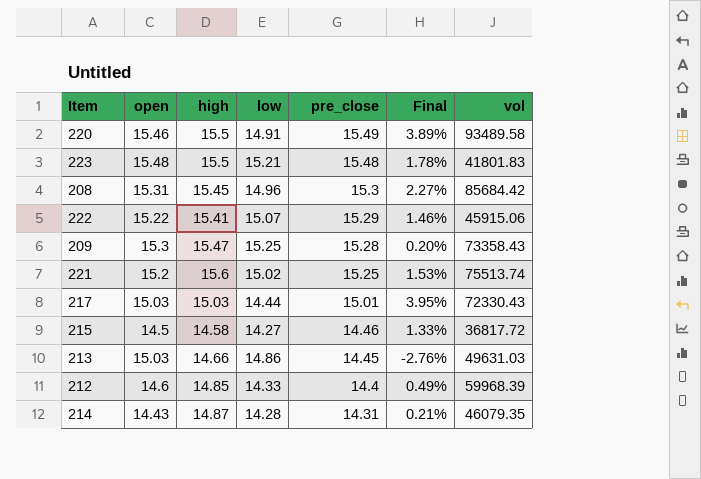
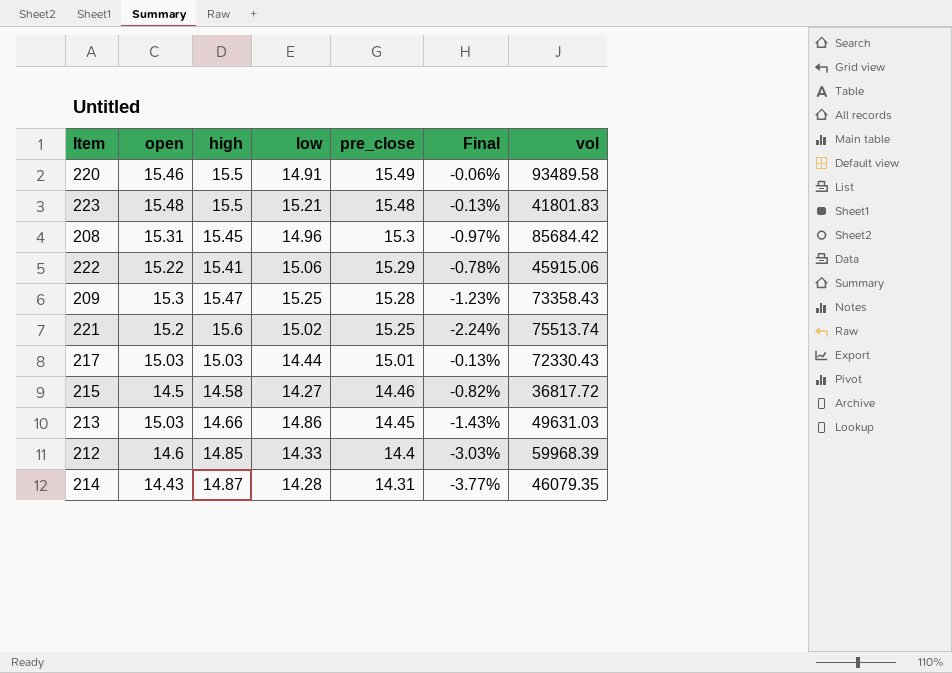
column Final | formula: ([pre_close] - [low]) / [low] -> ([pre_close] - [high]) / [high]
222 | low: 15.07 -> 15.06

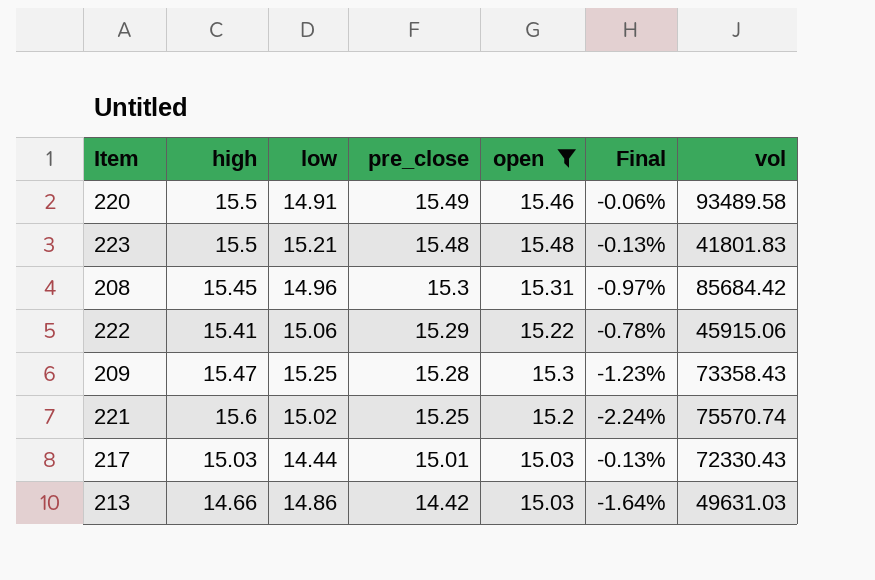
filter: none -> open >= 15.03
column open | position: 2 -> 5
221 | vol: 75513.74 -> 75570.74
213 | pre_close: 14.45 -> 14.42
213 | Final: -1.43% -> -1.64%

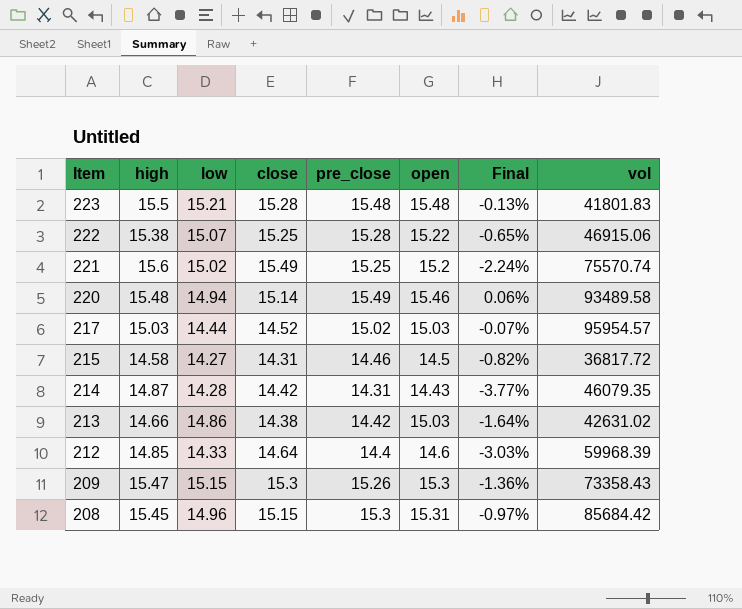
filter: open >= 15.03 -> none
row order: pre_close descending -> Item descending
column close | position: none -> 4
222 | high: 15.41 -> 15.38
222 | low: 15.06 -> 15.07
222 | pre_close: 15.29 -> 15.28
222 | Final: -0.78% -> -0.65%
222 | vol: 45915.06 -> 46915.06
220 | high: 15.5 -> 15.48
220 | low: 14.91 -> 14.94
220 | Final: -0.06% -> 0.06%
217 | pre_close: 15.01 -> 15.02
217 | Final: -0.13% -> -0.07%
217 | vol: 72330.43 -> 95954.57
213 | vol: 49631.03 -> 42631.02
209 | low: 15.25 -> 15.15
209 | pre_close: 15.28 -> 15.26
209 | Final: -1.23% -> -1.36%

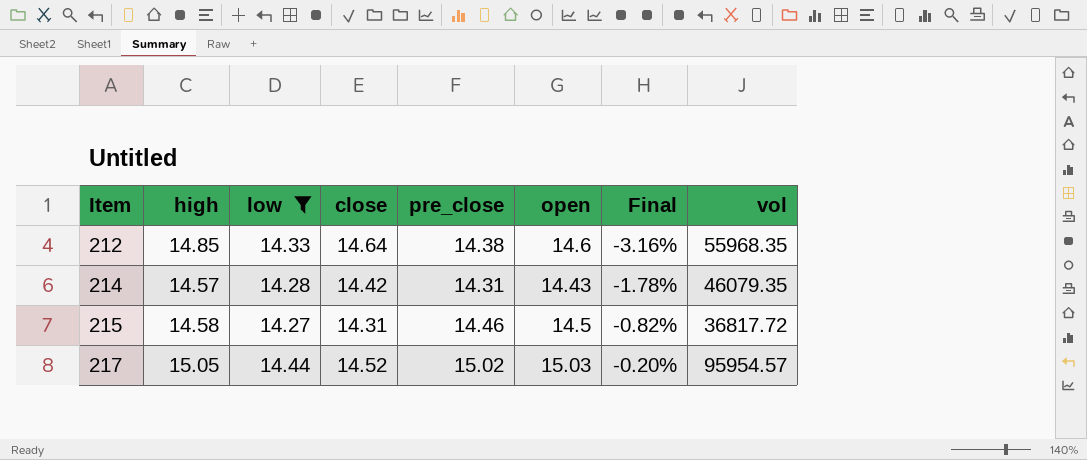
filter: none -> low <= 14.44
row order: Item descending -> Item ascending
212 | pre_close: 14.4 -> 14.38
212 | Final: -3.03% -> -3.16%
212 | vol: 59968.39 -> 55968.35
214 | high: 14.87 -> 14.57
214 | Final: -3.77% -> -1.78%
217 | high: 15.03 -> 15.05
217 | Final: -0.07% -> -0.20%

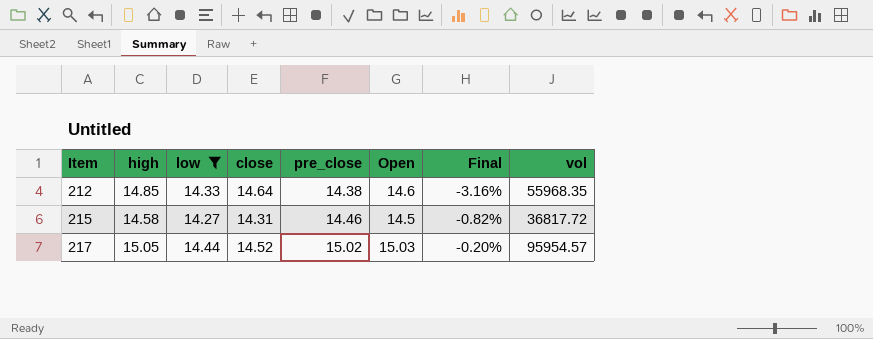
column name: open -> Open
row 214: 14.57 | 14.28 | 14.42 | 14.31 | 14.43 | -1.78% | 46079.35 -> none

